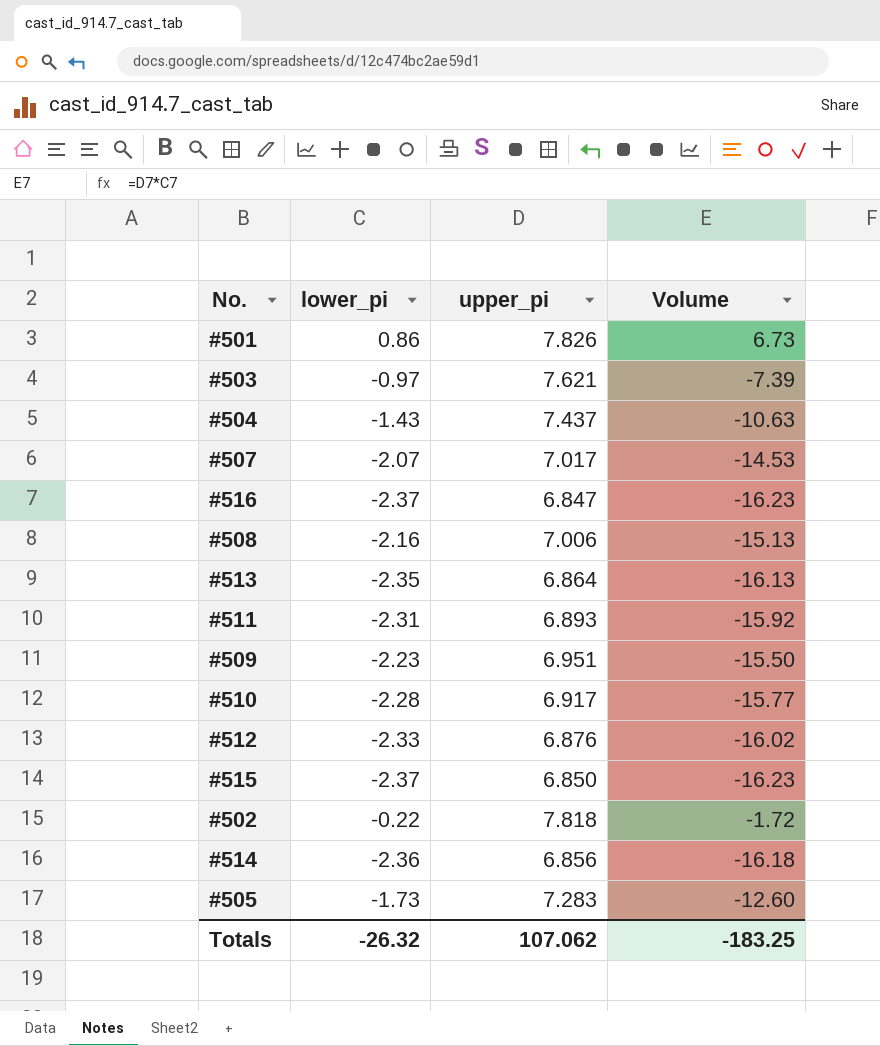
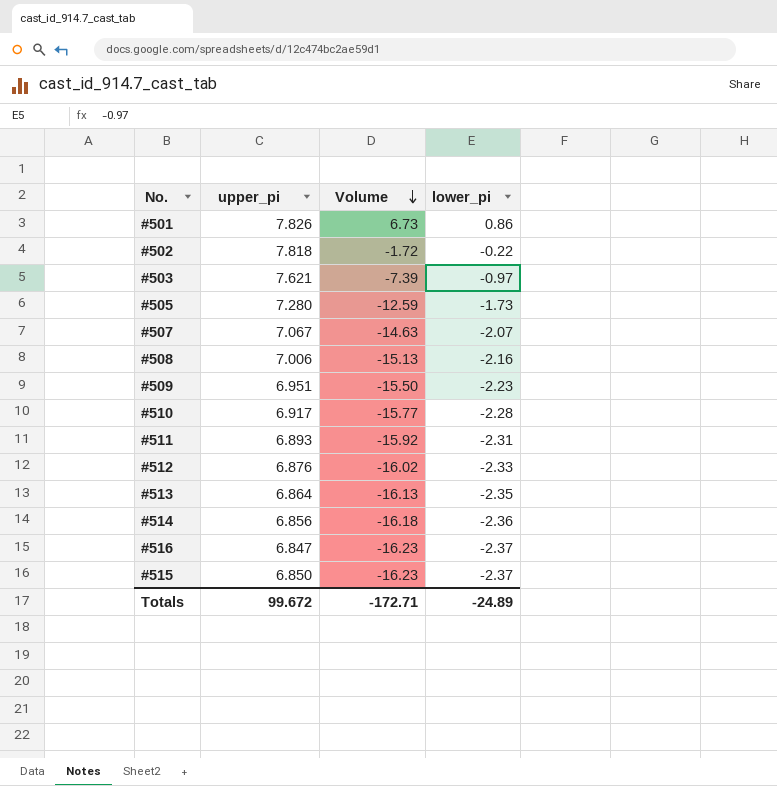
row order: none -> Volume descending
column lower_pi | position: 2 -> 4
row #504: -1.43 | 7.437 | -10.63 -> none
#505 | upper_pi: 7.283 -> 7.280
#505 | Volume: -12.60 -> -12.59
#507 | upper_pi: 7.017 -> 7.067
#507 | Volume: -14.53 -> -14.63
Totals | upper_pi: 107.062 -> 99.672
Totals | Volume: -183.25 -> -172.71
Totals | lower_pi: -26.32 -> -24.89

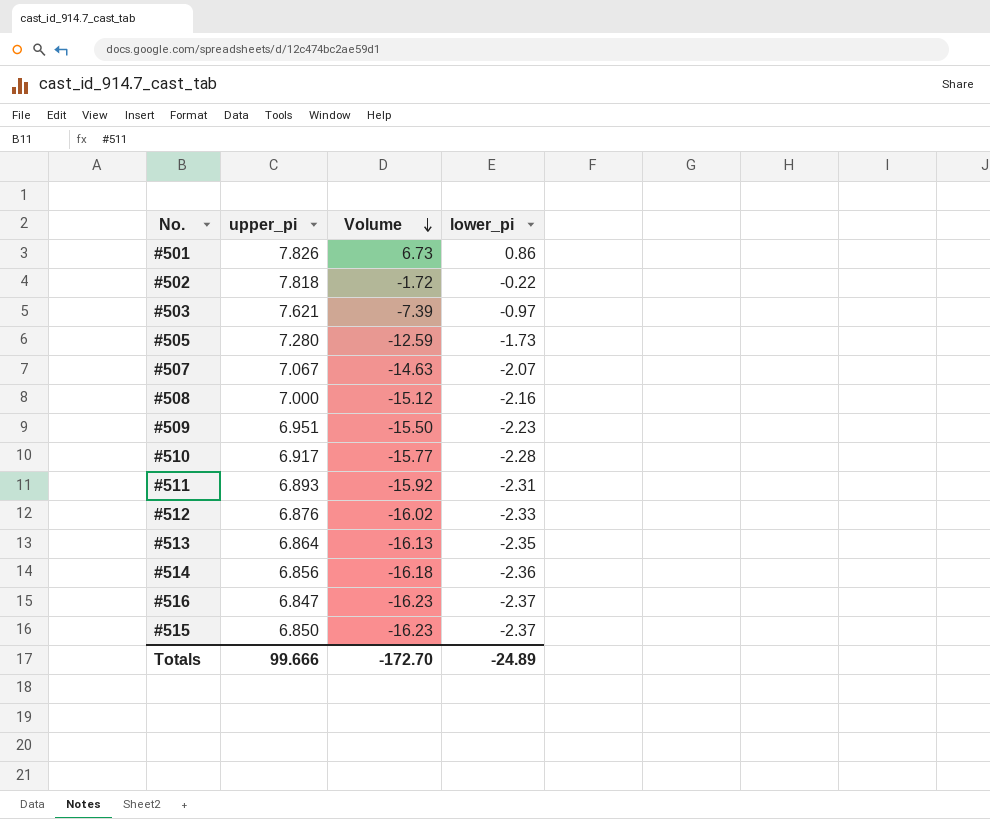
#508 | upper_pi: 7.006 -> 7.000
#508 | Volume: -15.13 -> -15.12
Totals | upper_pi: 99.672 -> 99.666
Totals | Volume: -172.71 -> -172.70

